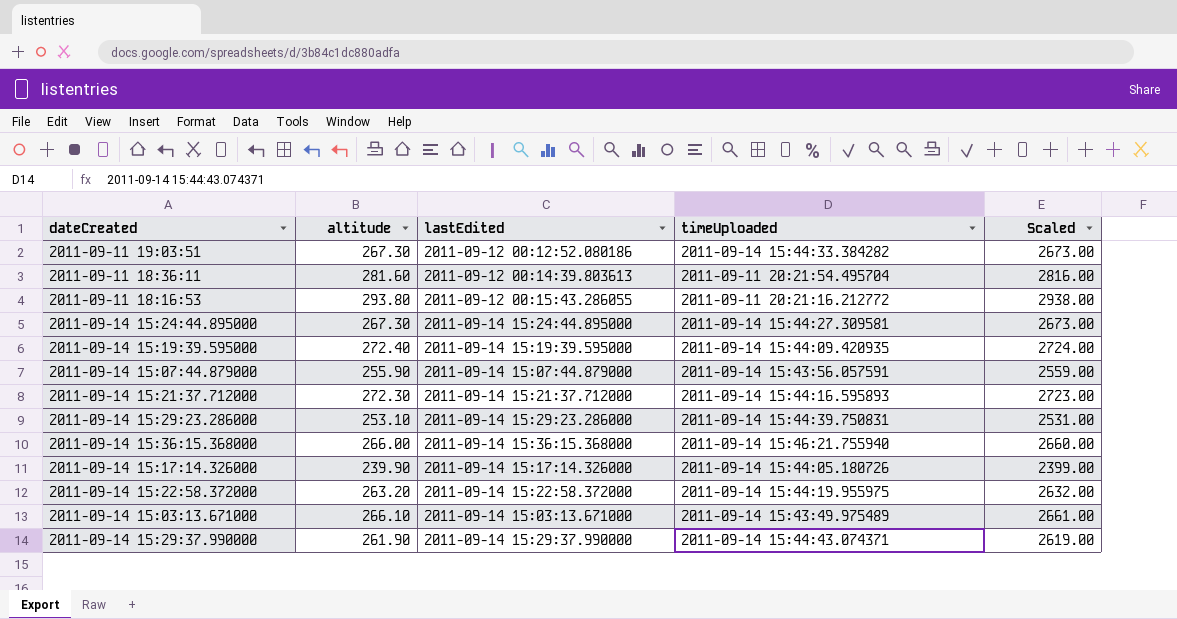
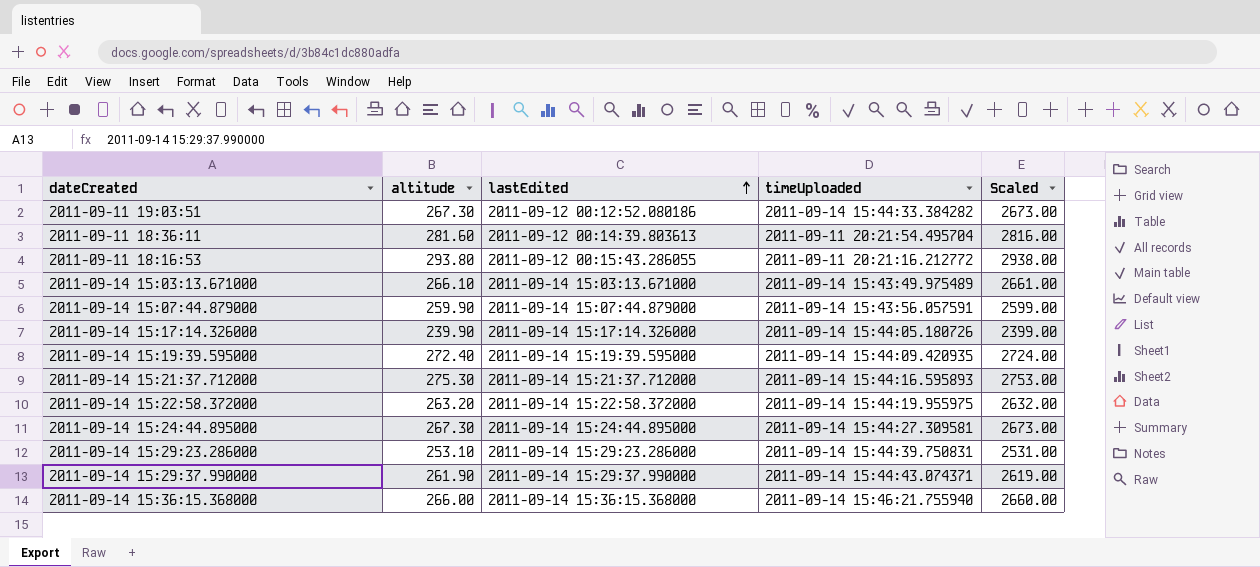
row order: none -> lastEdited ascending
2011-09-14 15:07:44.879000 | altitude: 255.90 -> 259.90
2011-09-14 15:07:44.879000 | Scaled: 2559.00 -> 2599.00
2011-09-14 15:21:37.712000 | altitude: 272.30 -> 275.30
2011-09-14 15:21:37.712000 | Scaled: 2723.00 -> 2753.00

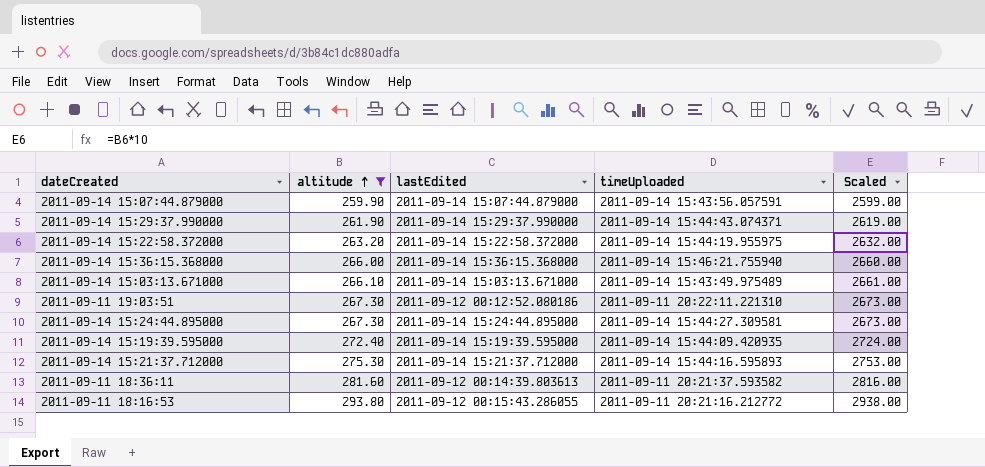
filter: none -> altitude >= 259.90
row order: lastEdited ascending -> altitude ascending
2011-09-11 19:03:51 | timeUploaded: 2011-09-14 15:44:33.384282 -> 2011-09-11 20:22:11.221310
2011-09-11 18:36:11 | timeUploaded: 2011-09-11 20:21:54.495704 -> 2011-09-11 20:21:37.593582

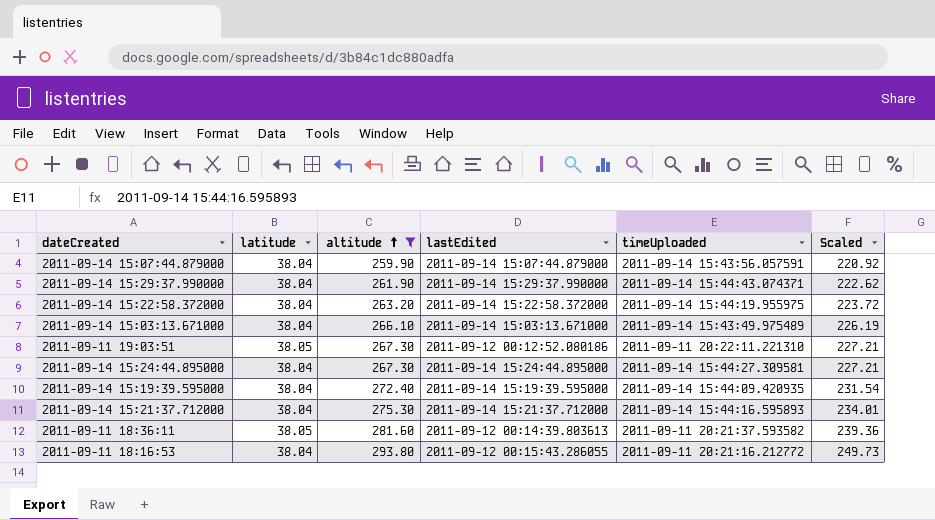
column latitude | position: none -> 2
column Scaled | formula: [altitude] * 10 -> [altitude] * 0.85
row 2011-09-14 15:36:15.368000: 266.00 | 2011-09-14 15:36:15.368000 | 2011-09-14 15:46:21.755940 | 2660.00 -> none

